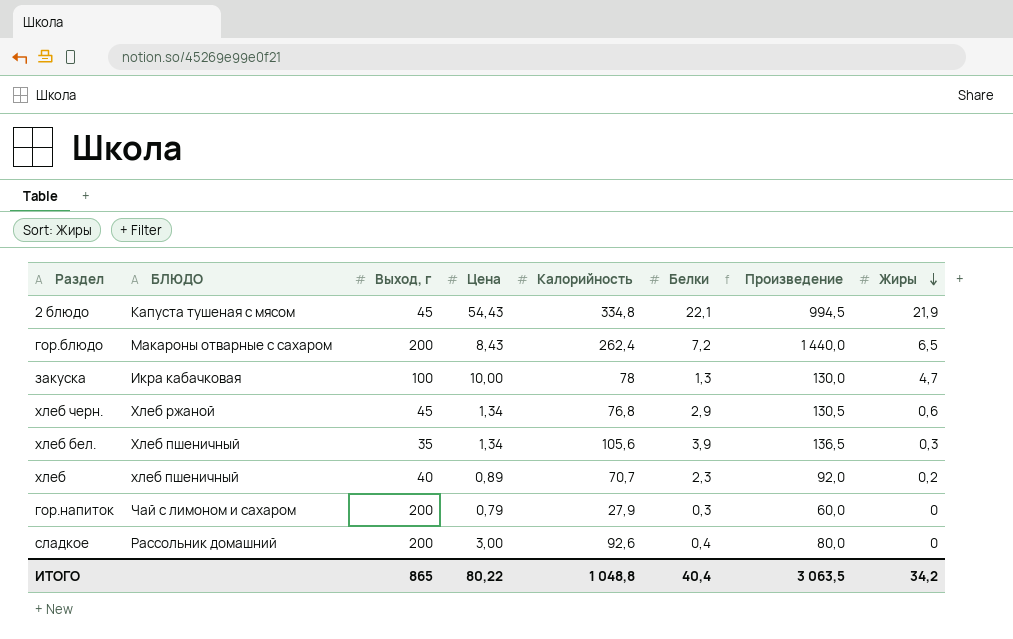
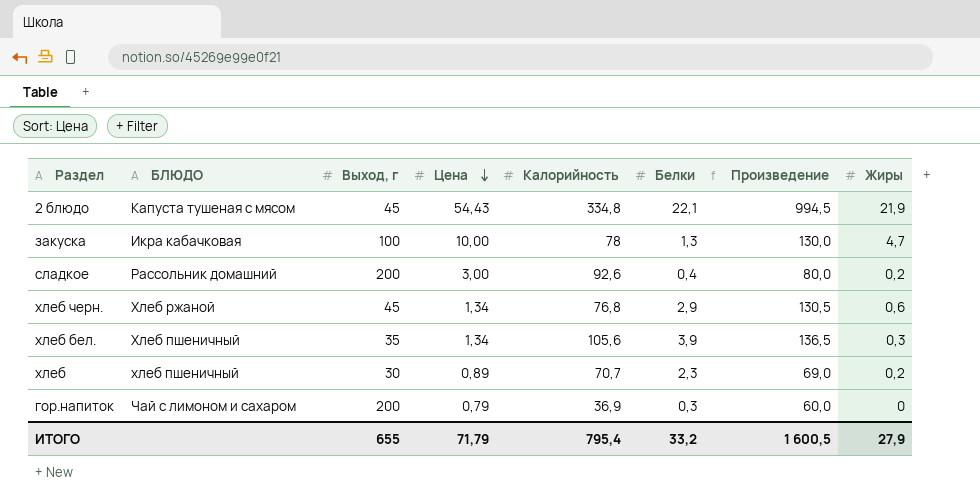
row order: Жиры descending -> Цена descending
row гор.блюдо: Макароны отварные с сахаром | 200 | 8,43 | 262,4 | 7,2 | 1 440,0 | 6,5 -> none
сладкое | Жиры: 0 -> 0,2
хлеб | Выход, г: 40 -> 30
хлеб | Произведение: 92,0 -> 69,0
гор.напиток | Калорийность: 27,9 -> 36,9
ИТОГО | Выход, г: 865 -> 655
ИТОГО | Цена: 80,22 -> 71,79
ИТОГО | Калорийность: 1 048,8 -> 795,4
ИТОГО | Белки: 40,4 -> 33,2
ИТОГО | Произведение: 3 063,5 -> 1 600,5
ИТОГО | Жиры: 34,2 -> 27,9

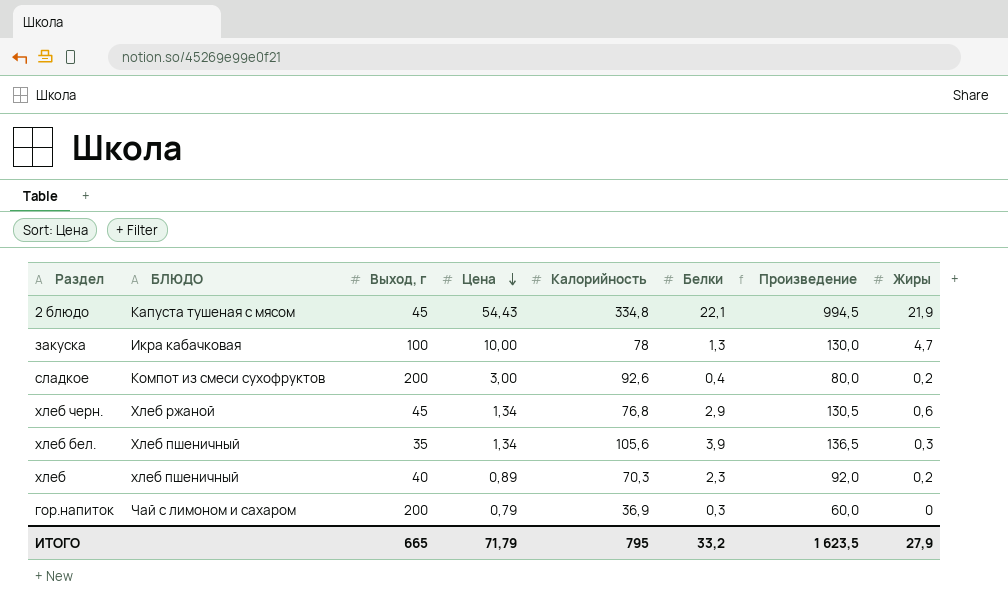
сладкое | БЛЮДО: Рассольник домашний -> Компот из смеси сухофруктов
хлеб | Выход, г: 30 -> 40
хлеб | Калорийность: 70,7 -> 70,3
хлеб | Произведение: 69,0 -> 92,0
ИТОГО | Выход, г: 655 -> 665
ИТОГО | Калорийность: 795,4 -> 795
ИТОГО | Произведение: 1 600,5 -> 1 623,5

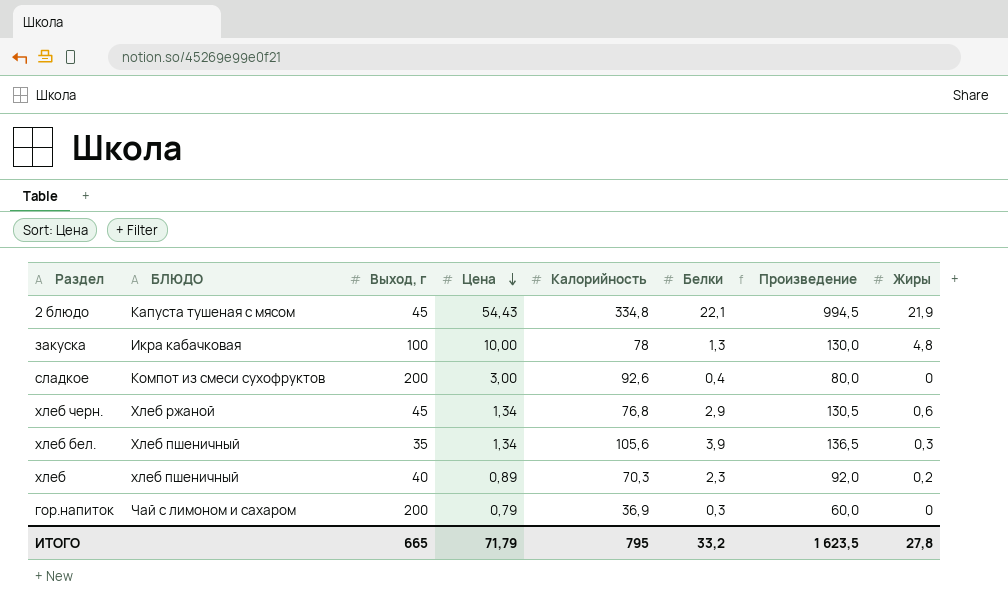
закуска | Жиры: 4,7 -> 4,8
сладкое | Жиры: 0,2 -> 0
ИТОГО | Жиры: 27,9 -> 27,8

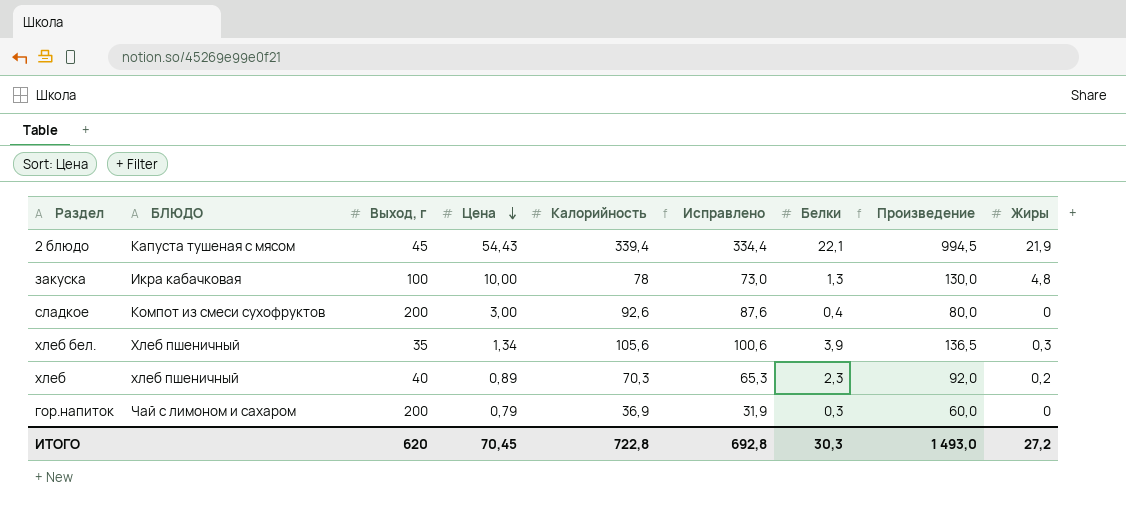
column Исправлено | formula: none -> [Калорийность] - 5
row хлеб черн.: Хлеб ржаной | 45 | 1,34 | 76,8 | 2,9 | 130,5 | 0,6 -> none
2 блюдо | Калорийность: 334,8 -> 339,4
ИТОГО | Выход, г: 665 -> 620
ИТОГО | Цена: 71,79 -> 70,45
ИТОГО | Калорийность: 795 -> 722,8
ИТОГО | Белки: 33,2 -> 30,3
ИТОГО | Произведение: 1 623,5 -> 1 493,0
ИТОГО | Жиры: 27,8 -> 27,2

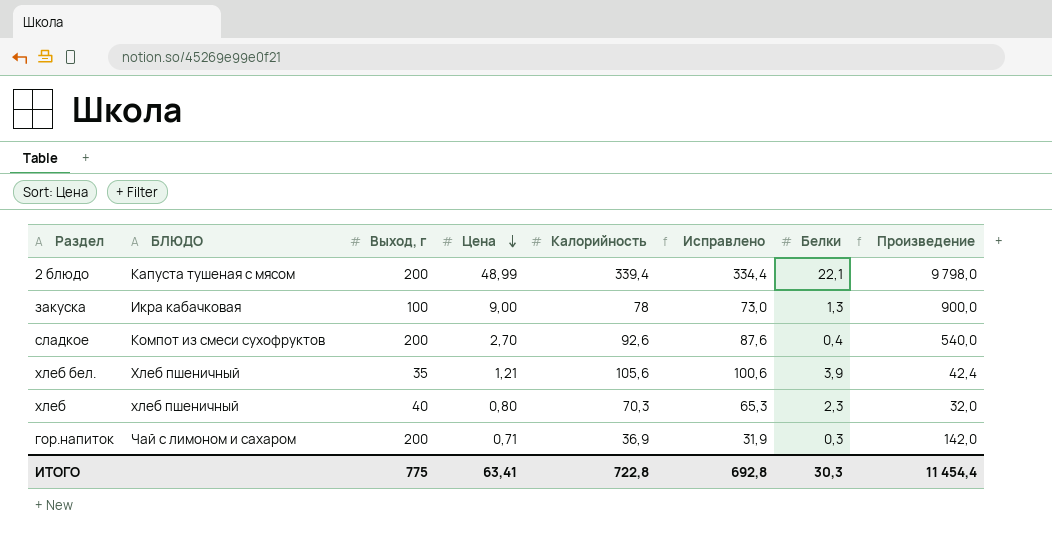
column Жиры | position: 9 -> none
column Произведение | formula: [Выход, г] * [Белки] -> [Выход, г] * [Цена]
2 блюдо | Выход, г: 45 -> 200
2 блюдо | Цена: 54,43 -> 48,99
закуска | Цена: 10,00 -> 9,00
сладкое | Цена: 3,00 -> 2,70
хлеб бел. | Цена: 1,34 -> 1,21
хлеб | Цена: 0,89 -> 0,80
гор.напиток | Цена: 0,79 -> 0,71
ИТОГО | Выход, г: 620 -> 775
ИТОГО | Цена: 70,45 -> 63,41
ИТОГО | Произведение: 1 493,0 -> 11 454,4

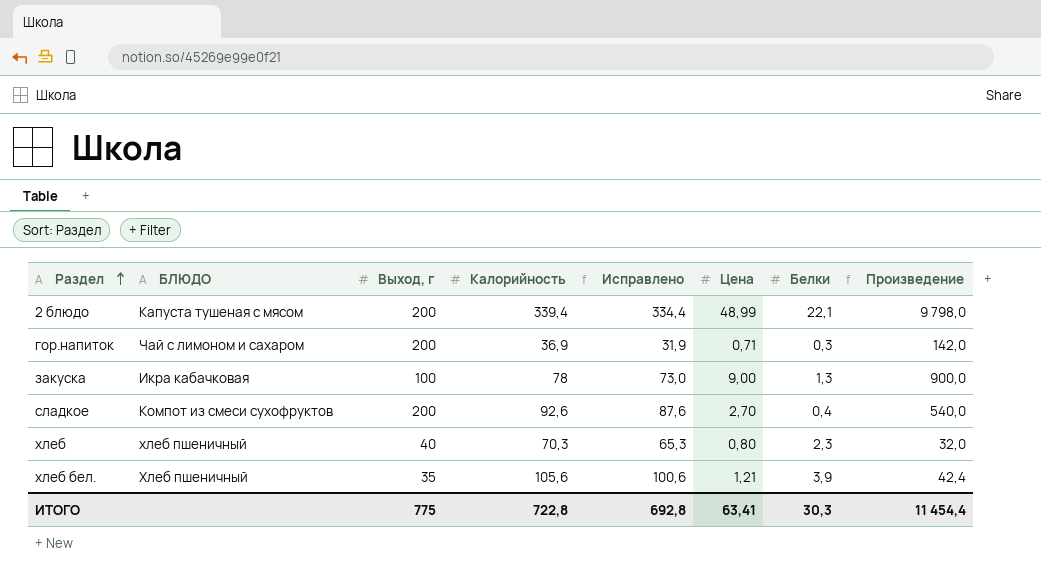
row order: Цена descending -> Раздел ascending
column Цена | position: 4 -> 6

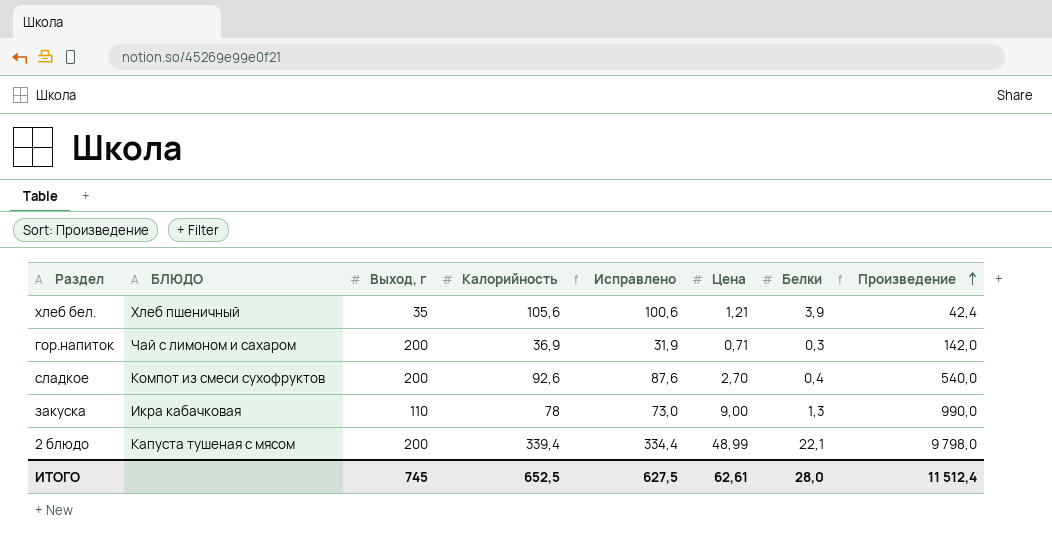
row order: Раздел ascending -> Произведение ascending
row хлеб: хлеб пшеничный | 40 | 70,3 | 65,3 | 0,80 | 2,3 | 32,0 -> none
закуска | Выход, г: 100 -> 110
закуска | Произведение: 900,0 -> 990,0
ИТОГО | Выход, г: 775 -> 745
ИТОГО | Калорийность: 722,8 -> 652,5
ИТОГО | Исправлено: 692,8 -> 627,5
ИТОГО | Цена: 63,41 -> 62,61
ИТОГО | Белки: 30,3 -> 28,0
ИТОГО | Произведение: 11 454,4 -> 11 512,4

